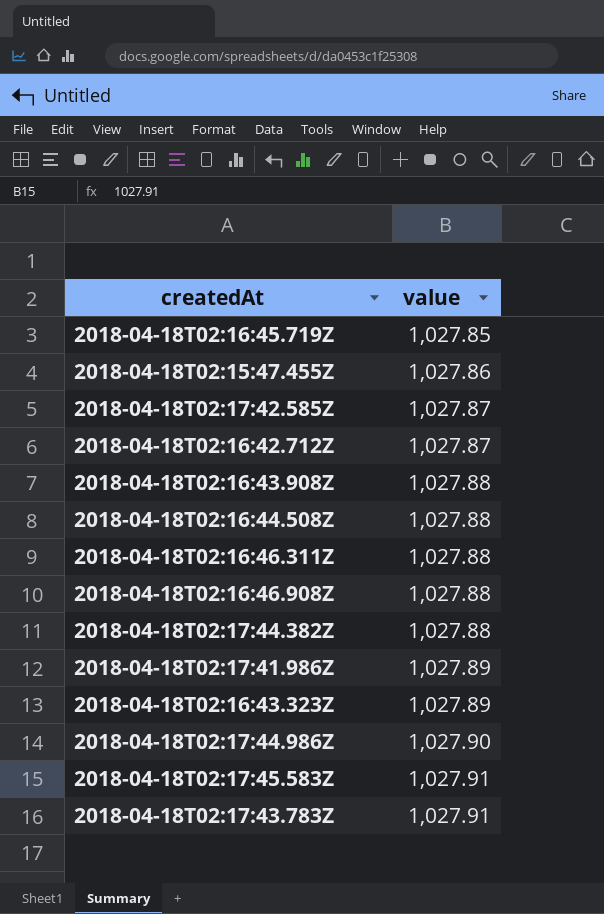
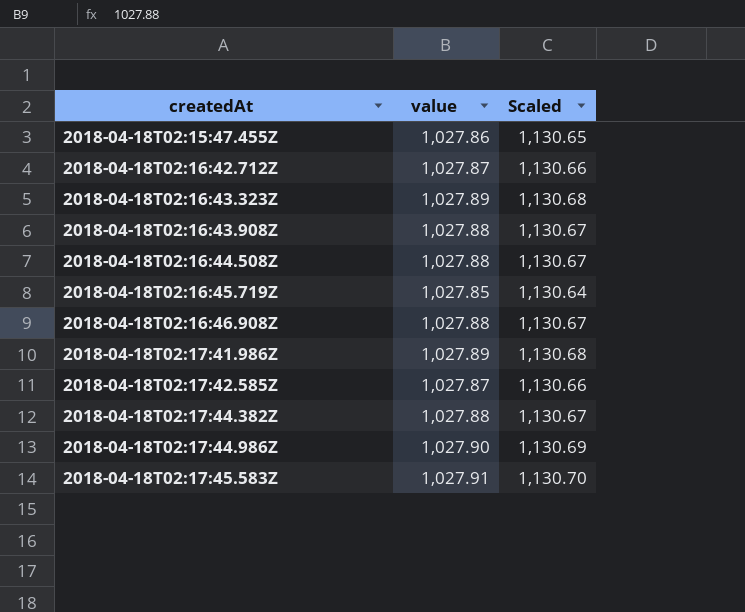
row order: value ascending -> createdAt ascending
column Scaled | formula: none -> [value] * 1.1
row 2018-04-18T02:16:46.311Z: 1,027.88 -> none
row 2018-04-18T02:17:43.783Z: 1,027.91 -> none

